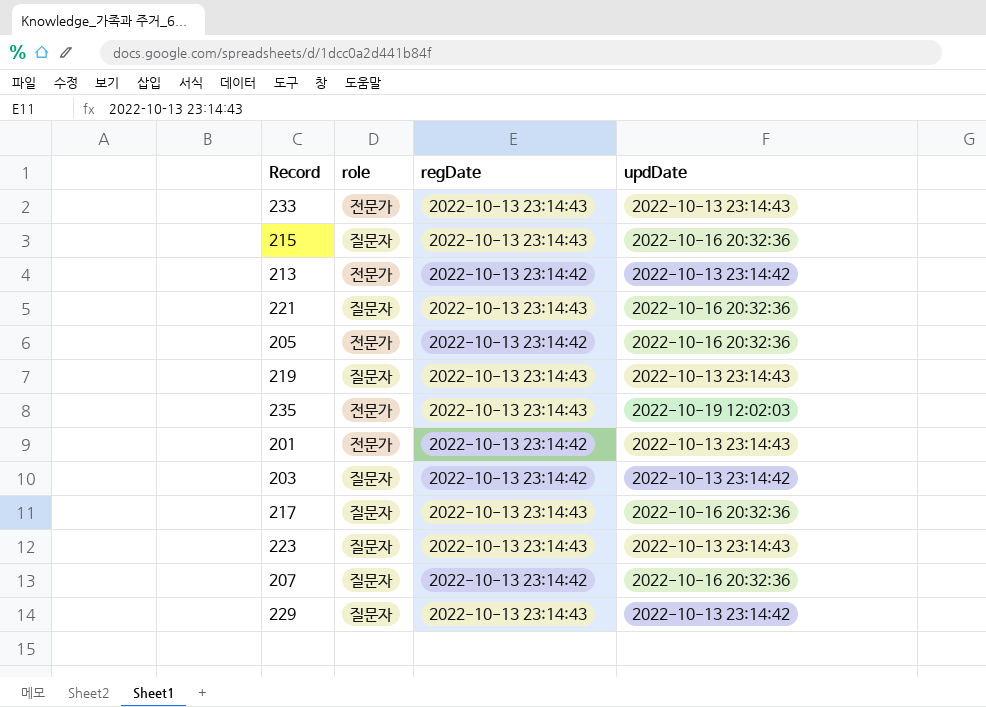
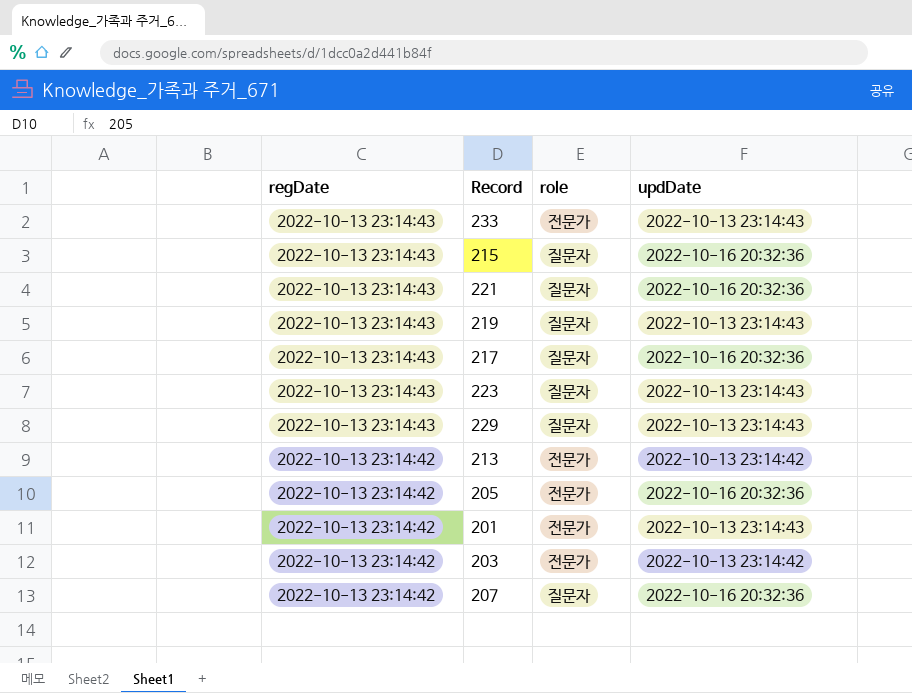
row order: none -> regDate descending
column regDate | position: 3 -> 1
row 235: 전문가 | 2022-10-13 23:14:43 | 2022-10-19 12:02:03 -> none
229 | updDate: 2022-10-13 23:14:42 -> 2022-10-13 23:14:43
203 | role: 질문자 -> 전문가

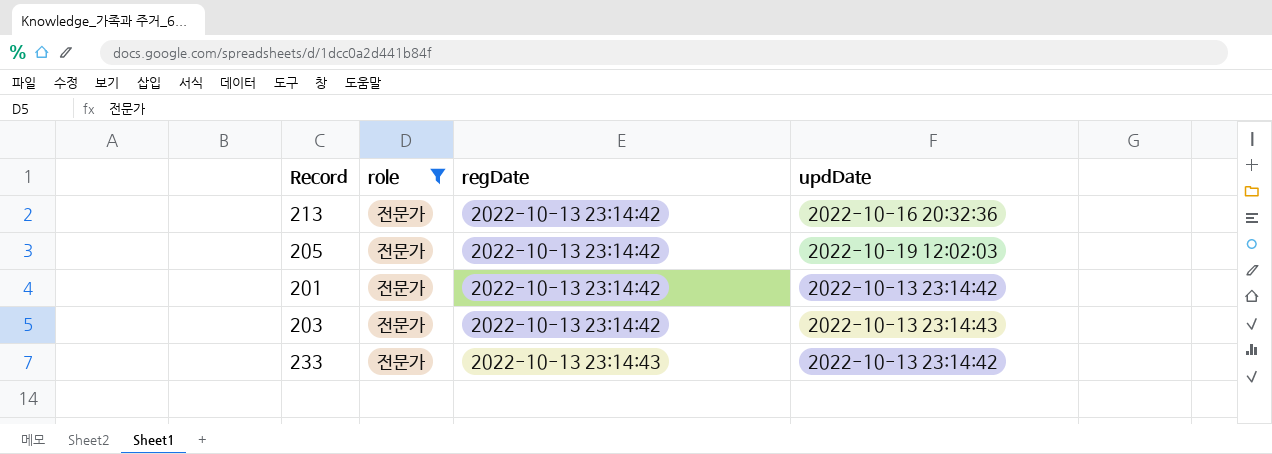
filter: none -> role = 전문가
row order: regDate descending -> regDate ascending
column regDate | position: 1 -> 3
213 | updDate: 2022-10-13 23:14:42 -> 2022-10-16 20:32:36
205 | updDate: 2022-10-16 20:32:36 -> 2022-10-19 12:02:03
201 | updDate: 2022-10-13 23:14:43 -> 2022-10-13 23:14:42
203 | updDate: 2022-10-13 23:14:42 -> 2022-10-13 23:14:43
233 | updDate: 2022-10-13 23:14:43 -> 2022-10-13 23:14:42

